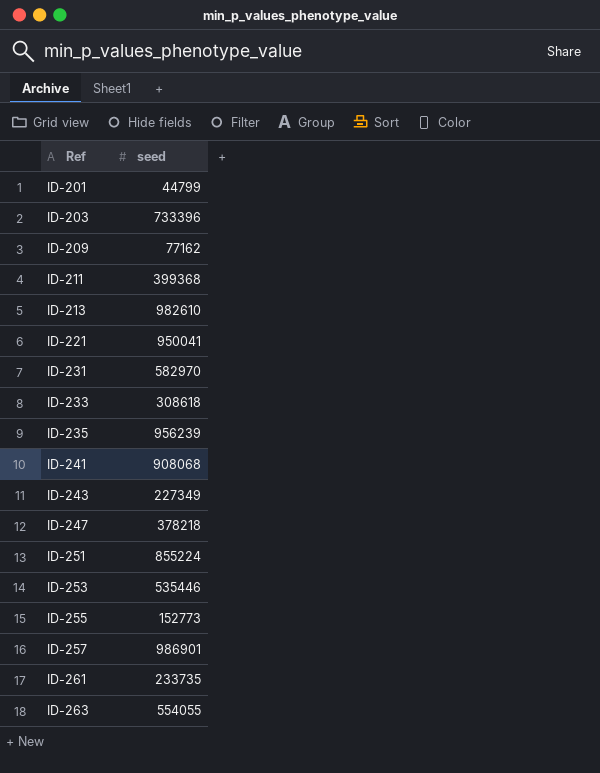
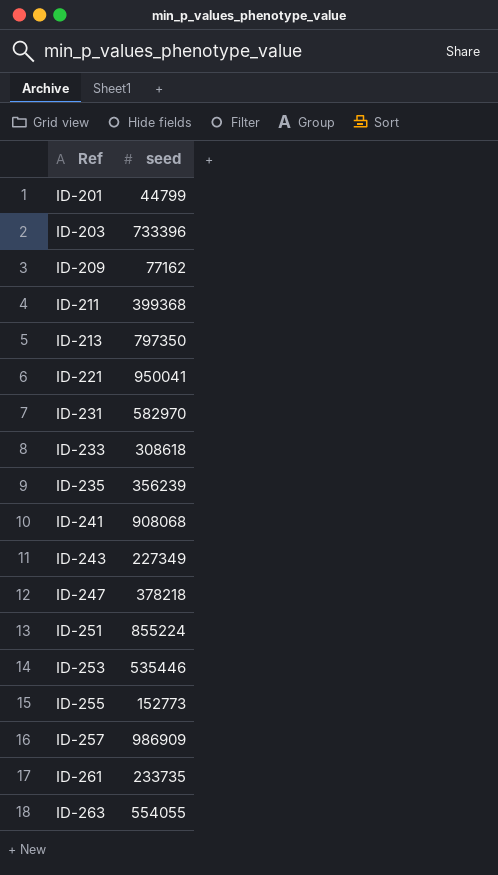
ID-213 | seed: 982610 -> 797350
ID-235 | seed: 956239 -> 356239
ID-257 | seed: 986901 -> 986909

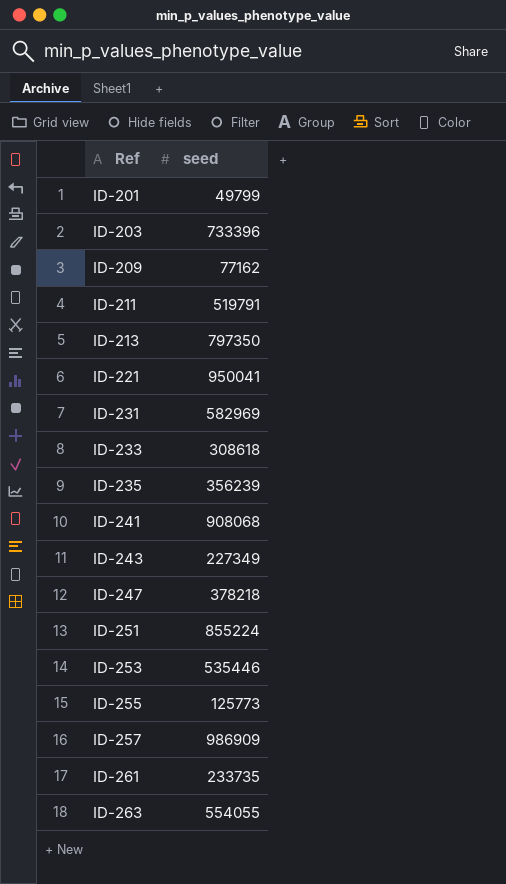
ID-201 | seed: 44799 -> 49799
ID-211 | seed: 399368 -> 519791
ID-231 | seed: 582970 -> 582969
ID-255 | seed: 152773 -> 125773

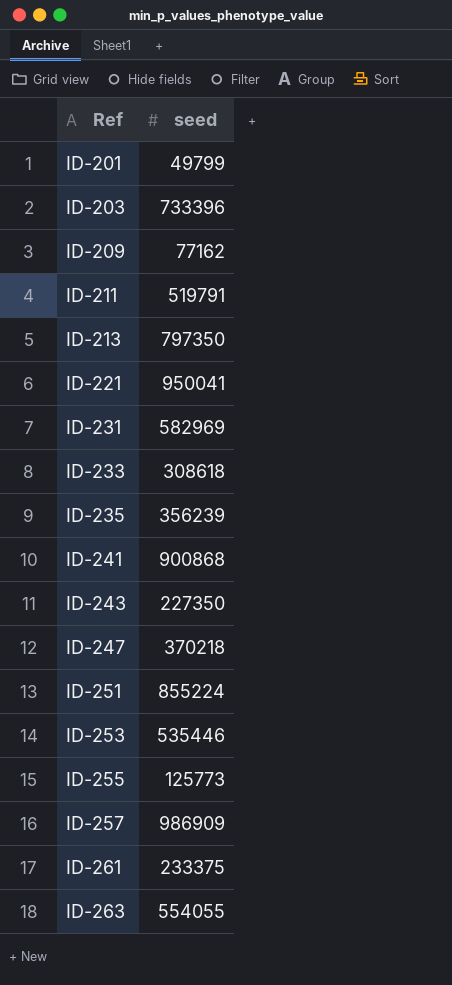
ID-241 | seed: 908068 -> 900868
ID-243 | seed: 227349 -> 227350
ID-247 | seed: 378218 -> 370218
ID-261 | seed: 233735 -> 233375

